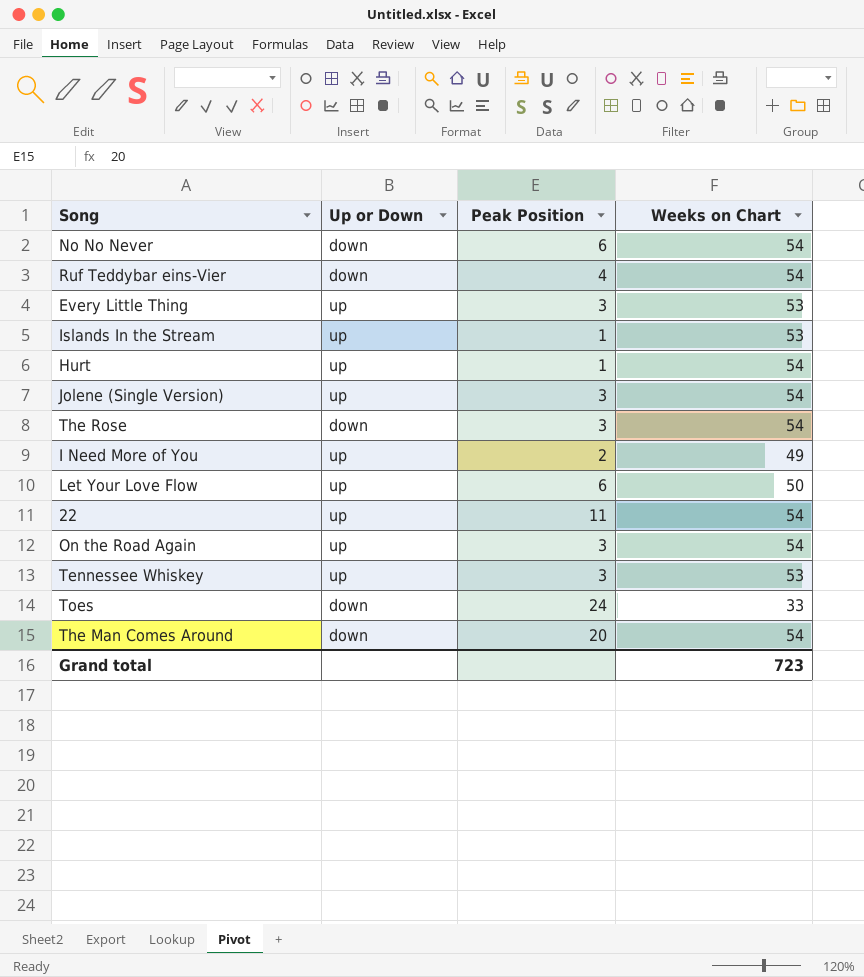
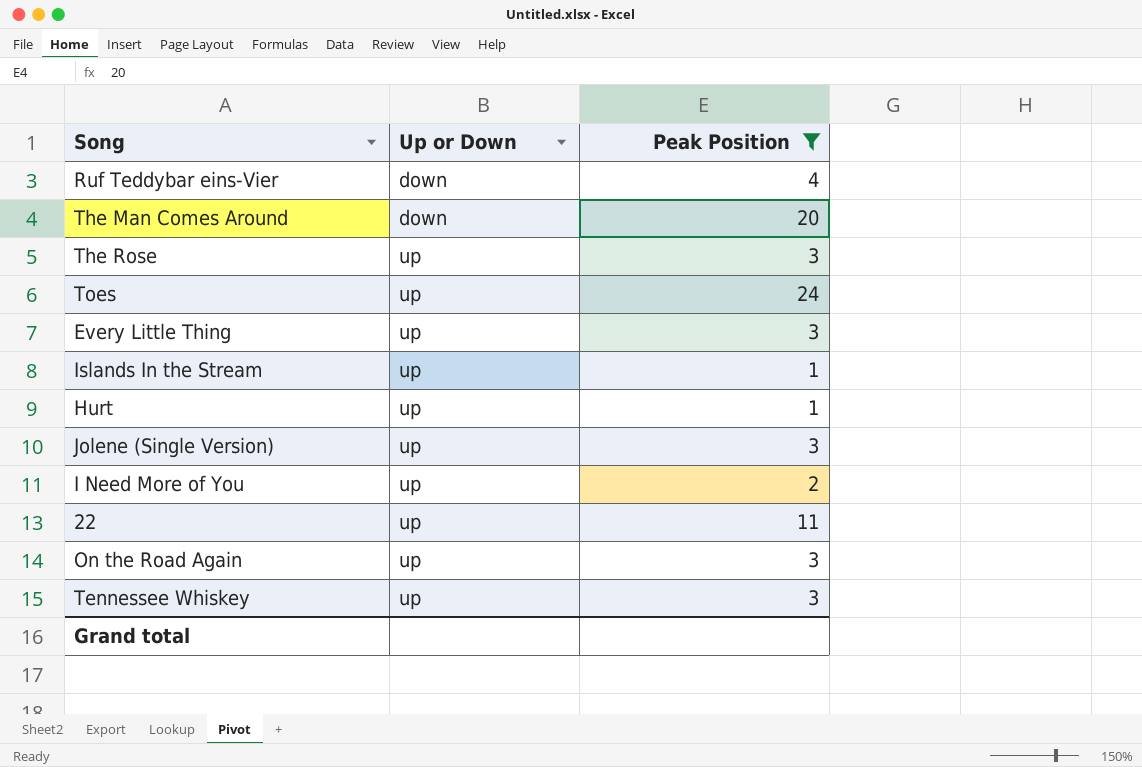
filter: none -> Peak Position != 6
row order: none -> Up or Down ascending
column Weeks on Chart | position: 4 -> none
The Rose | Up or Down: down -> up
Toes | Up or Down: down -> up

